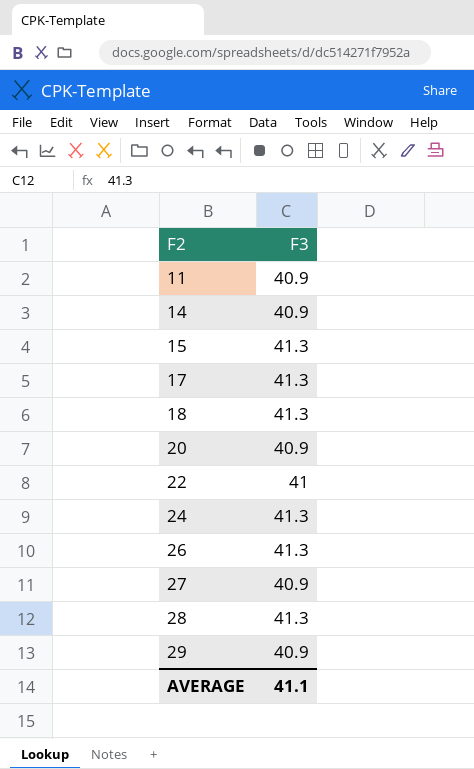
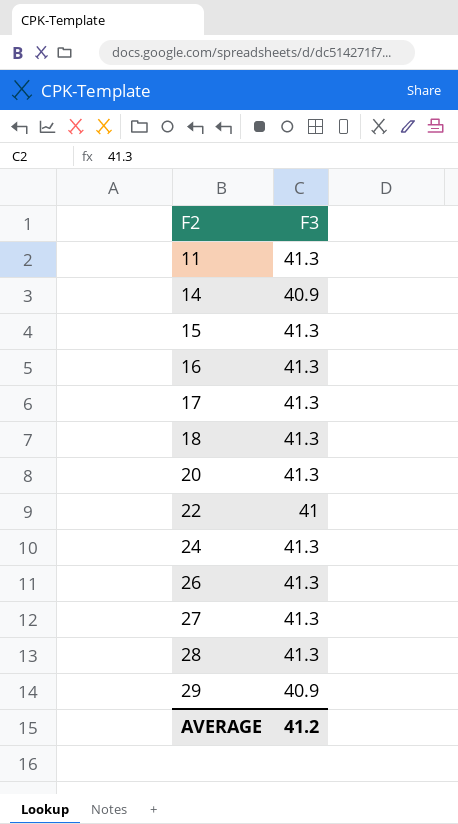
11 | F3: 40.9 -> 41.3
row 16: none -> 41.3
20 | F3: 40.9 -> 41.3
27 | F3: 40.9 -> 41.3
AVERAGE | F3: 41.1 -> 41.2

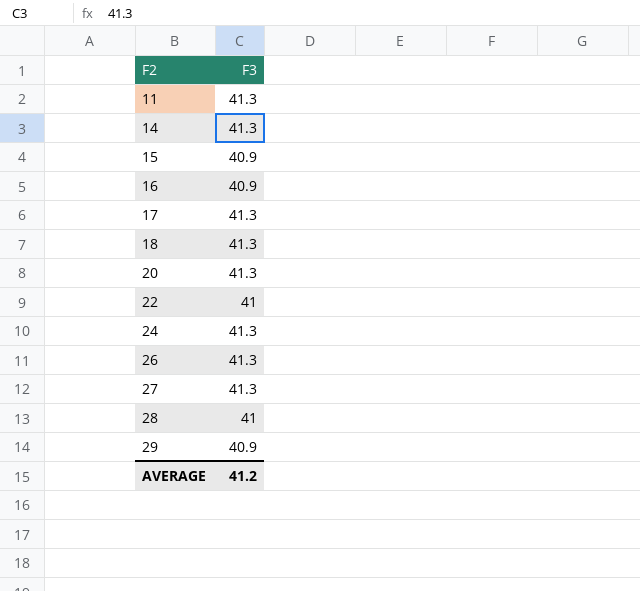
14 | F3: 40.9 -> 41.3
15 | F3: 41.3 -> 40.9
16 | F3: 41.3 -> 40.9
28 | F3: 41.3 -> 41

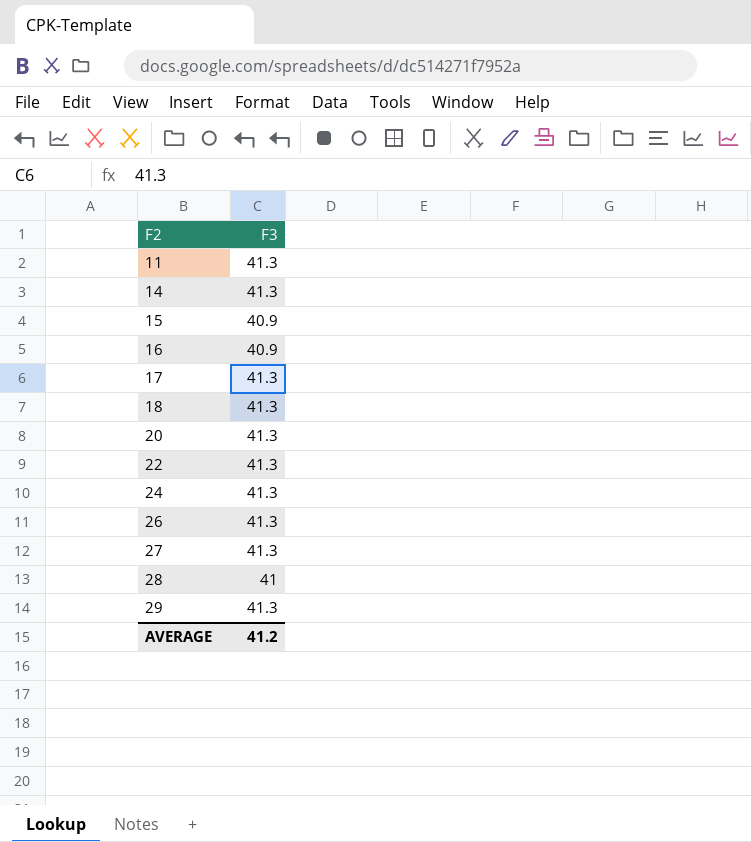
22 | F3: 41 -> 41.3
29 | F3: 40.9 -> 41.3

